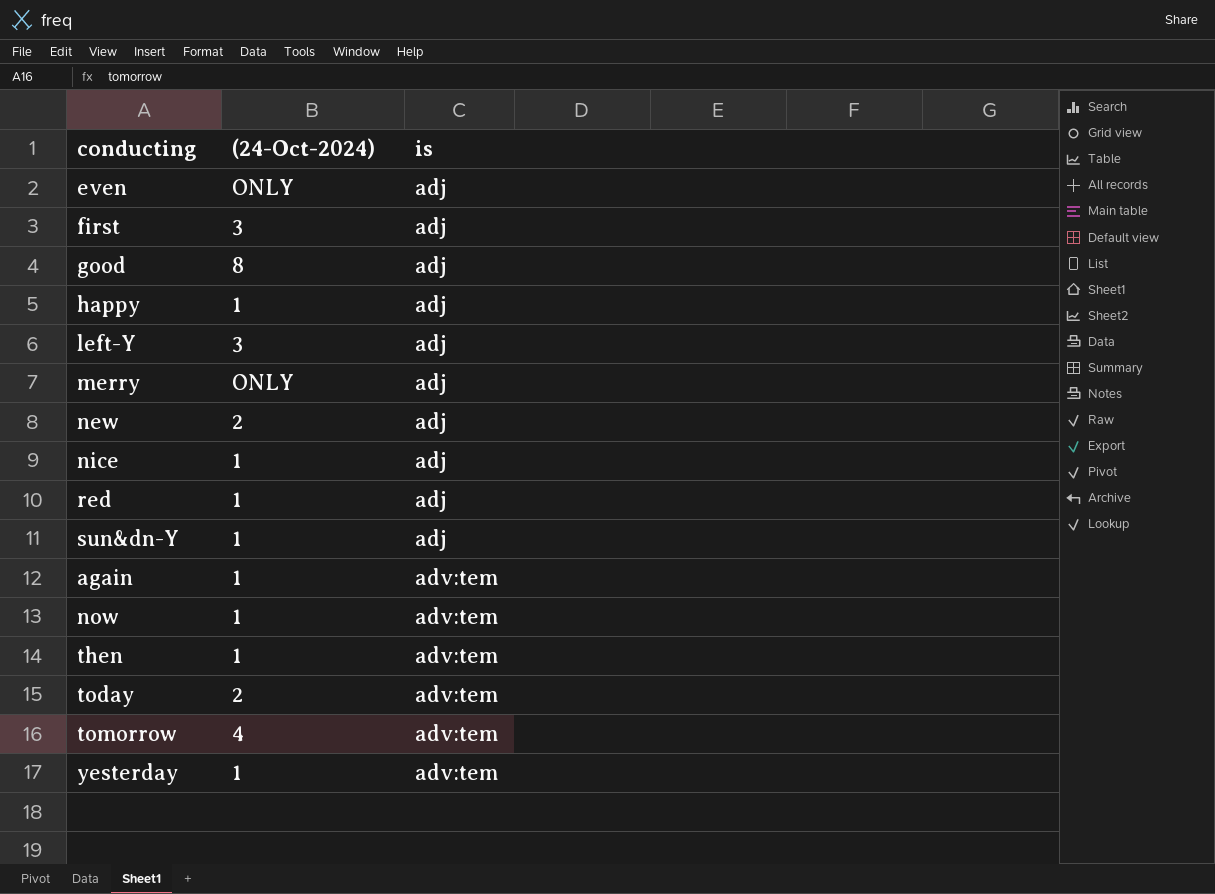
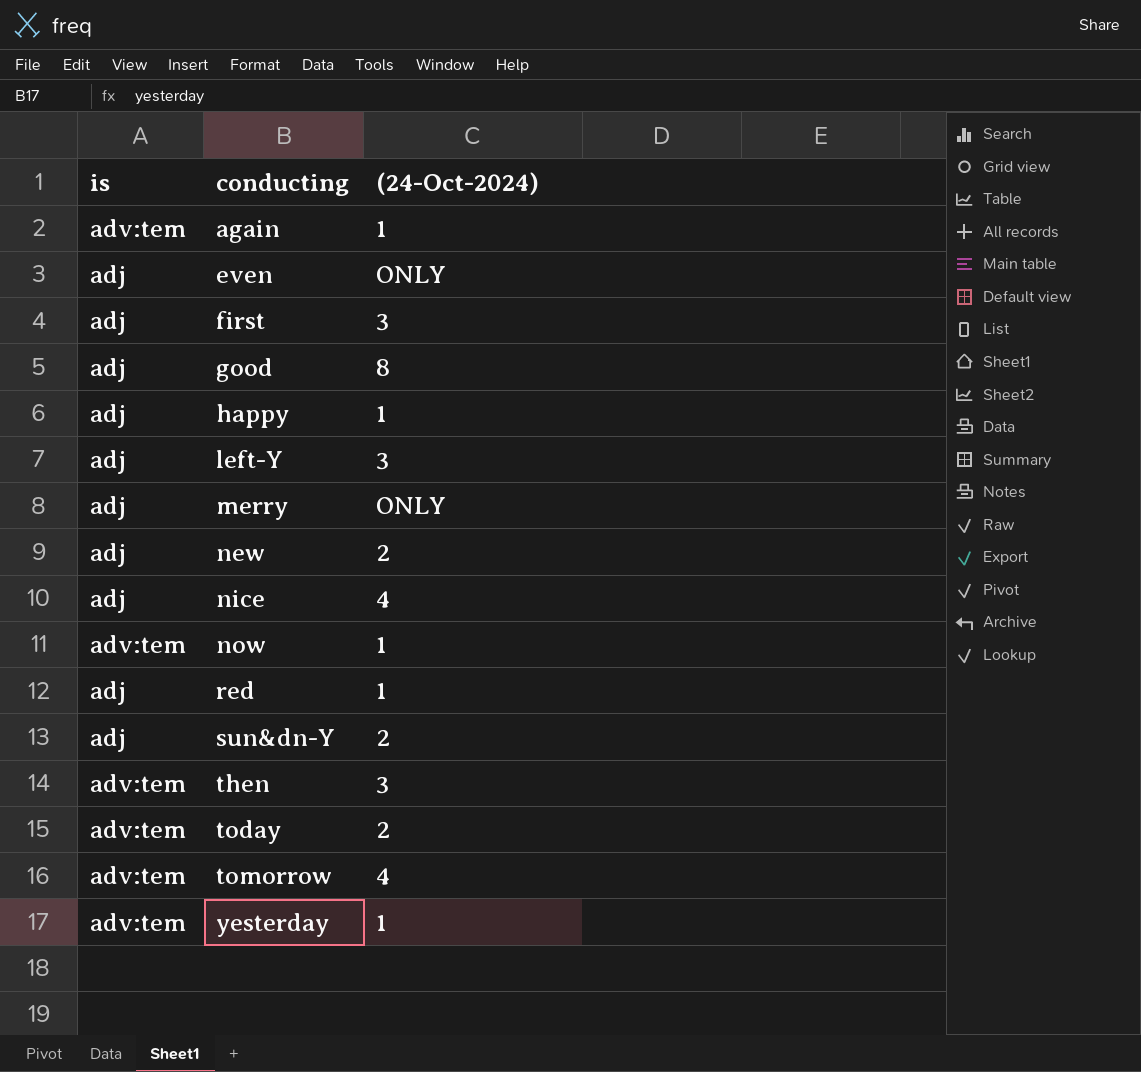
row order: is ascending -> conducting ascending
column is | position: 3 -> 1
nice | (24-Oct-2024): 1 -> 4
sun&dn-Y | (24-Oct-2024): 1 -> 2
then | (24-Oct-2024): 1 -> 3

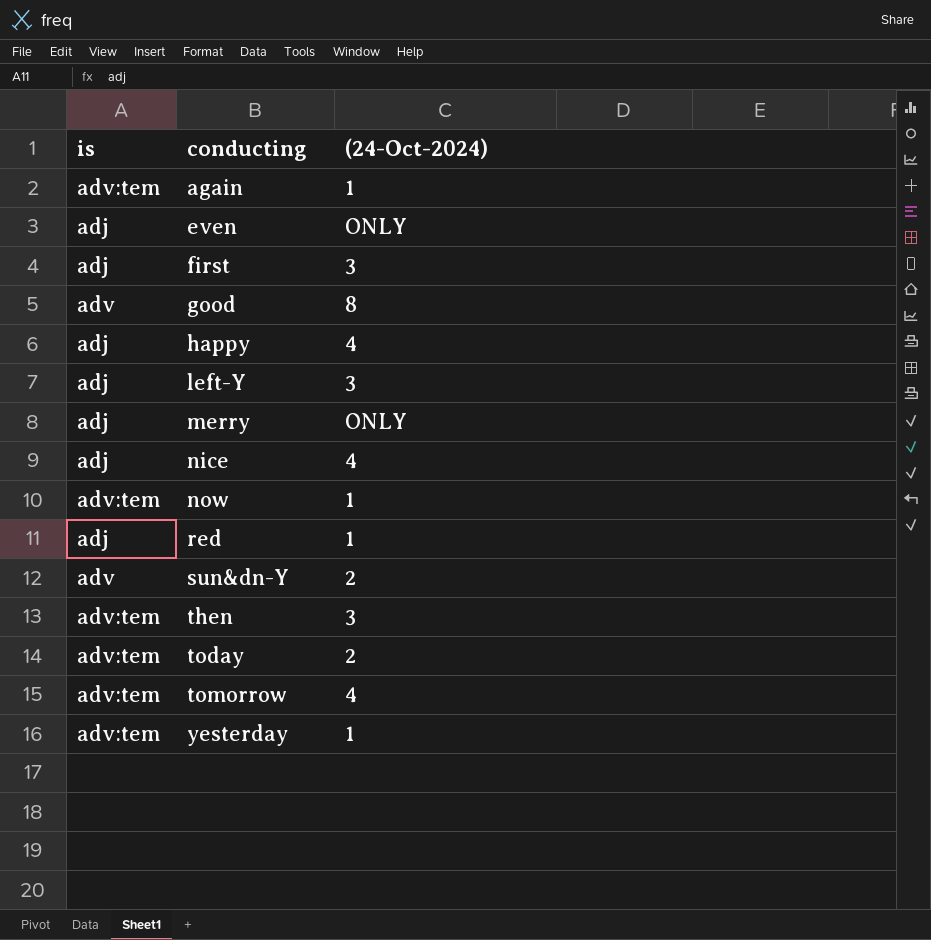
row new: adj | 2 -> none
good | is: adj -> adv
happy | (24-Oct-2024): 1 -> 4
sun&dn-Y | is: adj -> adv

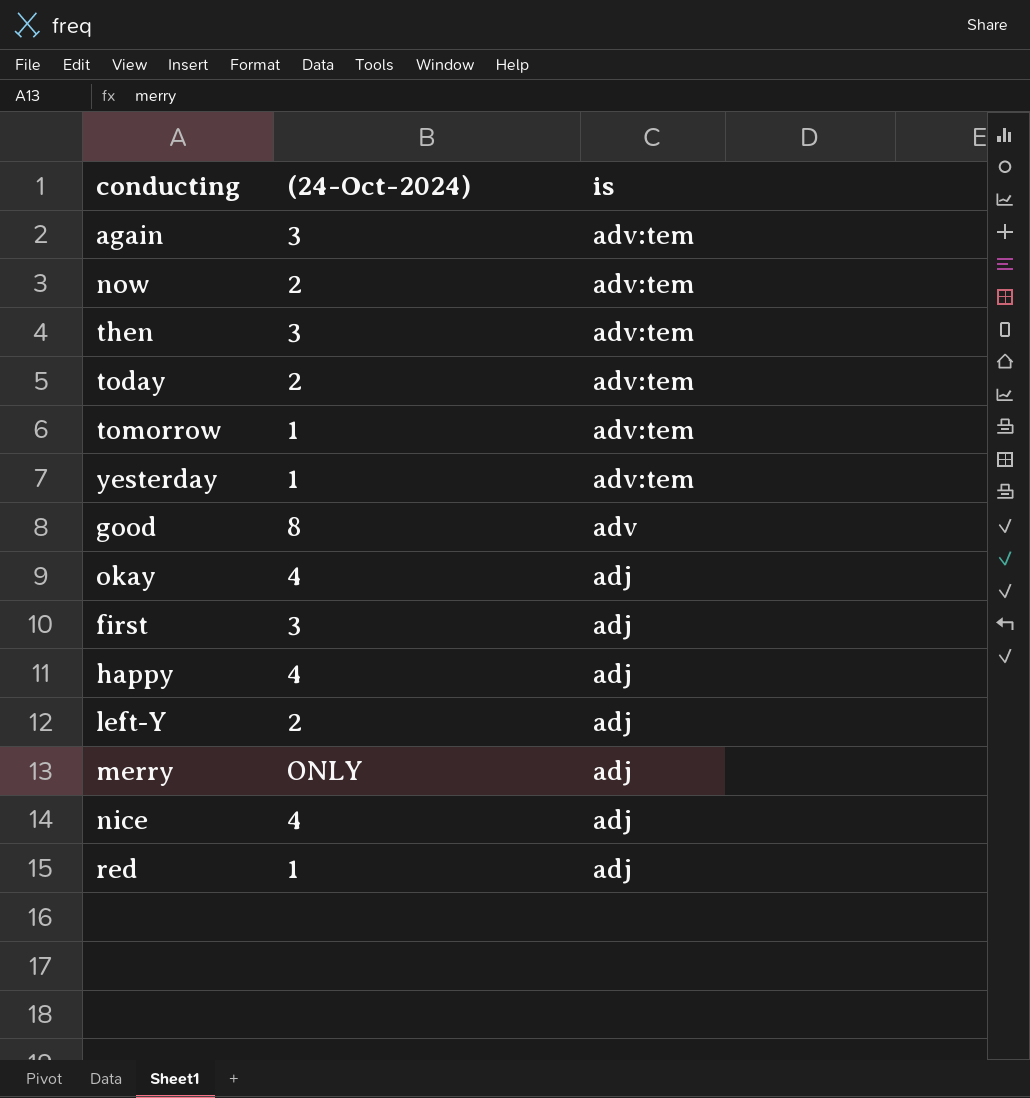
row order: conducting ascending -> is descending
column is | position: 1 -> 3
row even: adj | ONLY -> none
row sun&dn-Y: adv | 2 -> none
again | (24-Oct-2024): 1 -> 3
now | (24-Oct-2024): 1 -> 2
tomorrow | (24-Oct-2024): 4 -> 1
row okay: none -> 4 | adj
left-Y | (24-Oct-2024): 3 -> 2

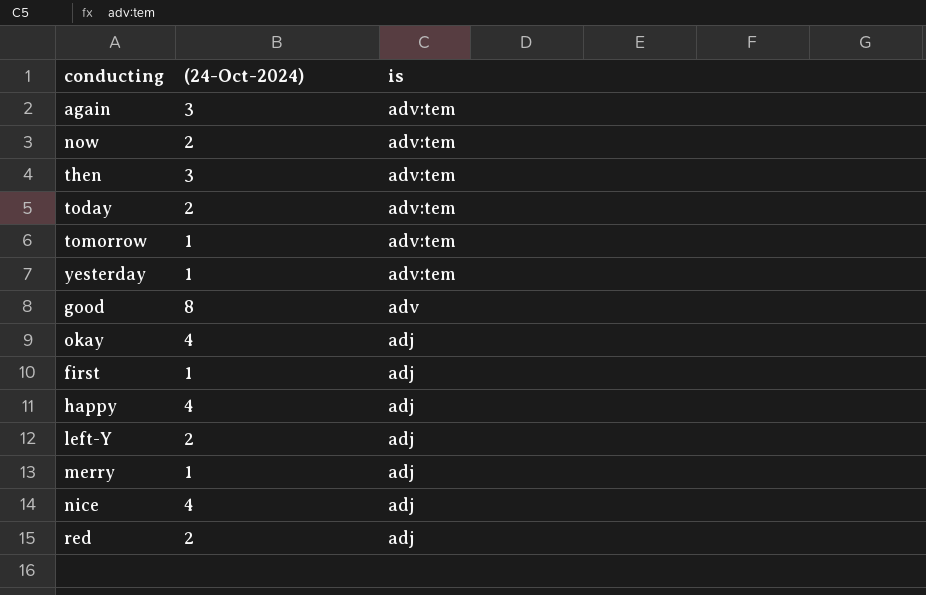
first | (24-Oct-2024): 3 -> 1
merry | (24-Oct-2024): ONLY -> 1
red | (24-Oct-2024): 1 -> 2

